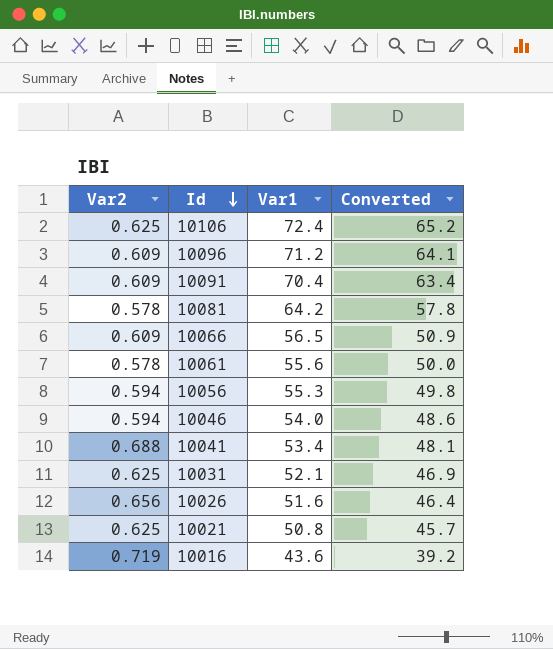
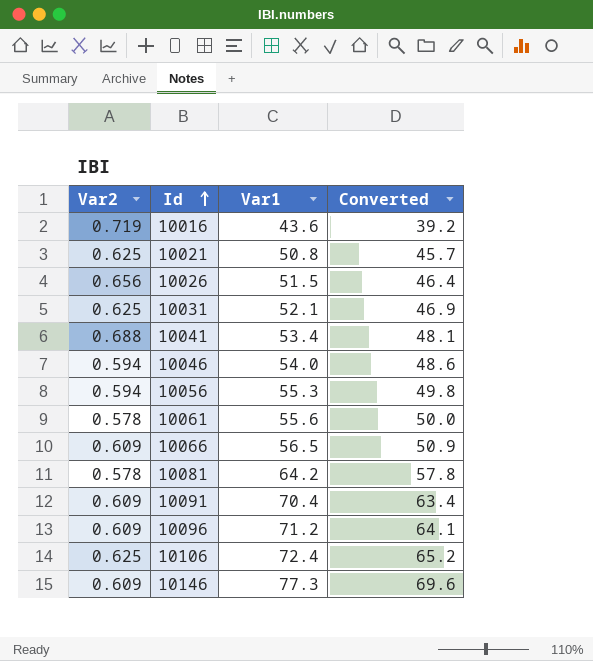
row order: Id descending -> Id ascending
10026 | Var1: 51.6 -> 51.5
row 10146: none -> 0.609 | 77.3 | 69.6

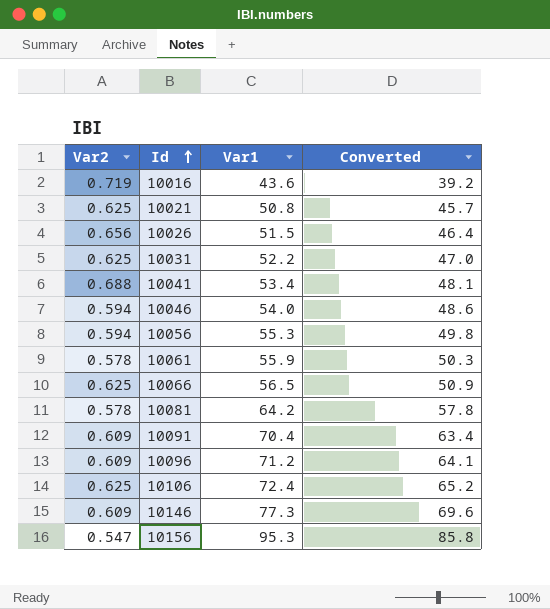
10031 | Var1: 52.1 -> 52.2
10031 | Converted: 46.9 -> 47.0
10061 | Var1: 55.6 -> 55.9
10061 | Converted: 50.0 -> 50.3
10066 | Var2: 0.609 -> 0.625
row 10156: none -> 0.547 | 95.3 | 85.8

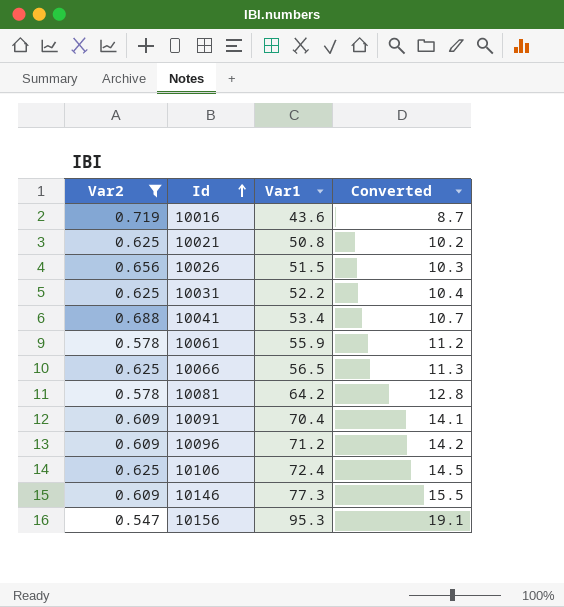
filter: none -> Var2 != 0.594
column Converted | formula: [Var1] * 0.9 -> [Var1] * 0.2

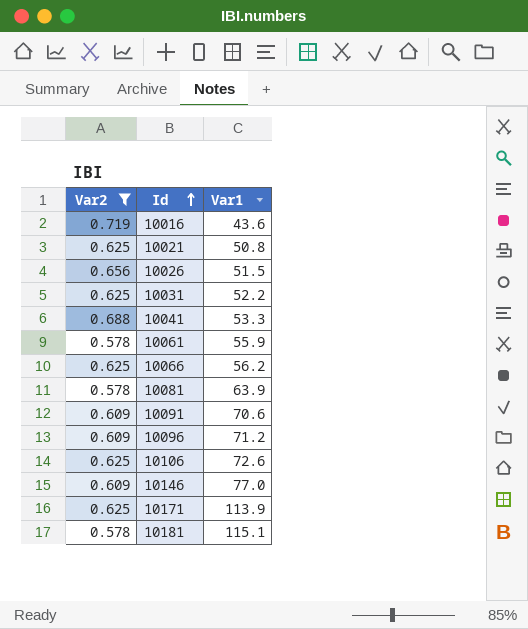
column Converted | formula: [Var1] * 0.2 -> none
row 10156: 0.547 | 95.3 | 19.1 -> none
10041 | Var1: 53.4 -> 53.3
10066 | Var1: 56.5 -> 56.2
10081 | Var1: 64.2 -> 63.9
10091 | Var1: 70.4 -> 70.6
10106 | Var1: 72.4 -> 72.6
10146 | Var1: 77.3 -> 77.0
row 10171: none -> 0.625 | 113.9
row 10181: none -> 0.578 | 115.1

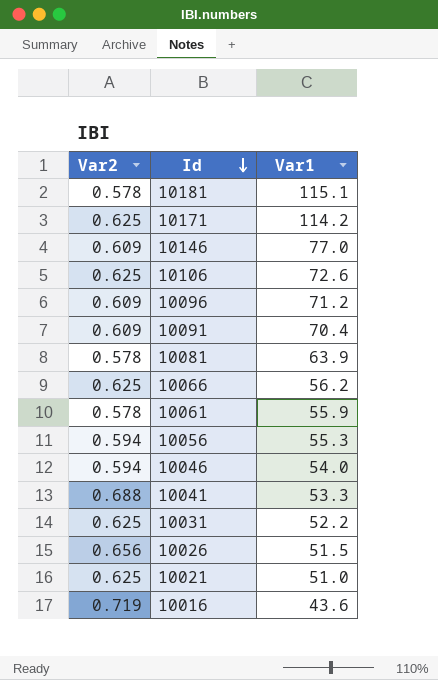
filter: Var2 != 0.594 -> none
row order: Id ascending -> Id descending
10171 | Var1: 113.9 -> 114.2
10091 | Var1: 70.6 -> 70.4
10021 | Var1: 50.8 -> 51.0

